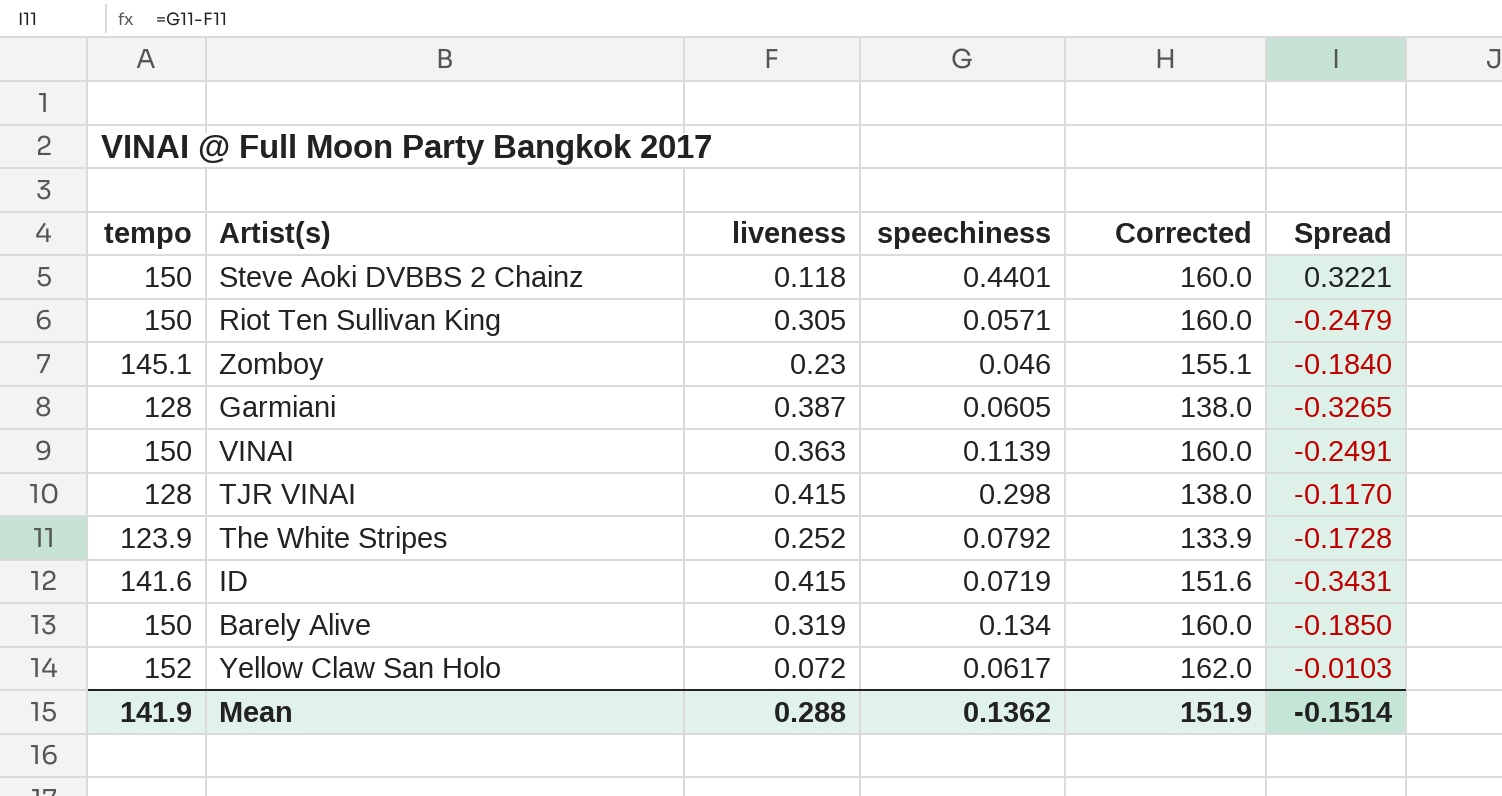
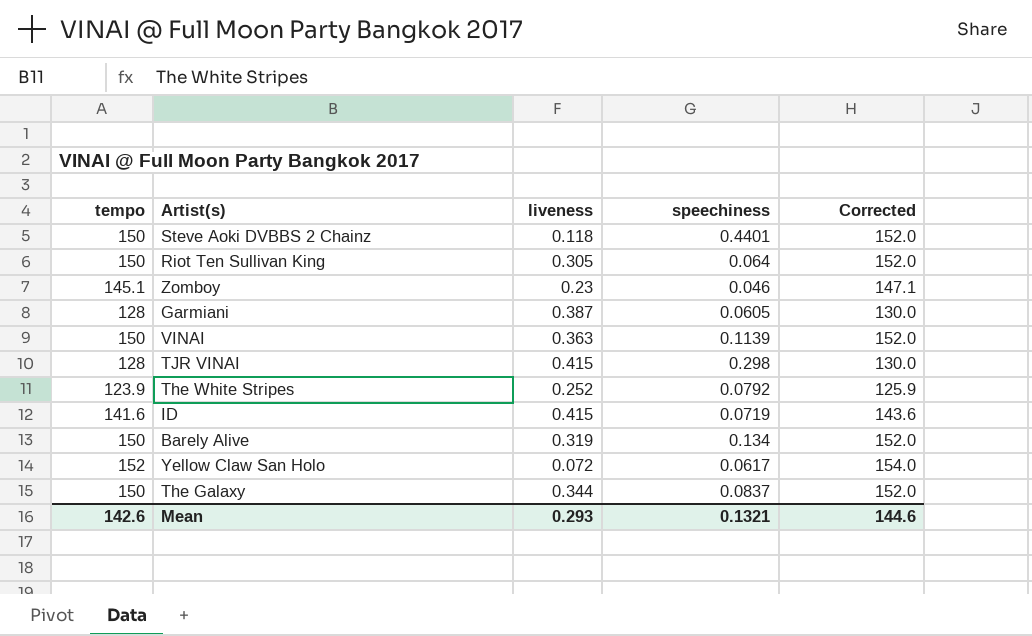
column Spread | formula: [speechiness] - [liveness] -> none
column Corrected | formula: [tempo] + 10 -> [tempo] + 2
Riot Ten Sullivan King | speechiness: 0.0571 -> 0.064
row The Galaxy: none -> 150 | 0.344 | 0.0837 | 152.0
Mean | tempo: 141.9 -> 142.6
Mean | liveness: 0.288 -> 0.293
Mean | speechiness: 0.1362 -> 0.1321
Mean | Corrected: 151.9 -> 144.6

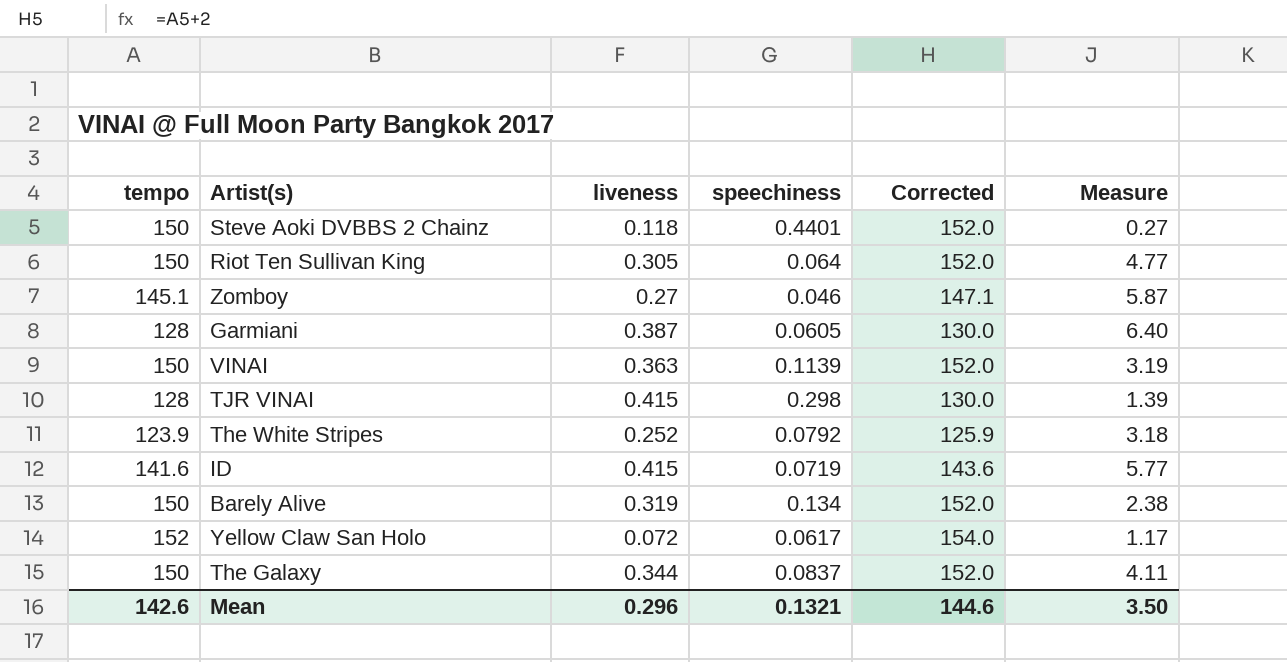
column Measure | formula: none -> [liveness] / [speechiness]
Zomboy | liveness: 0.23 -> 0.27
Mean | liveness: 0.293 -> 0.296

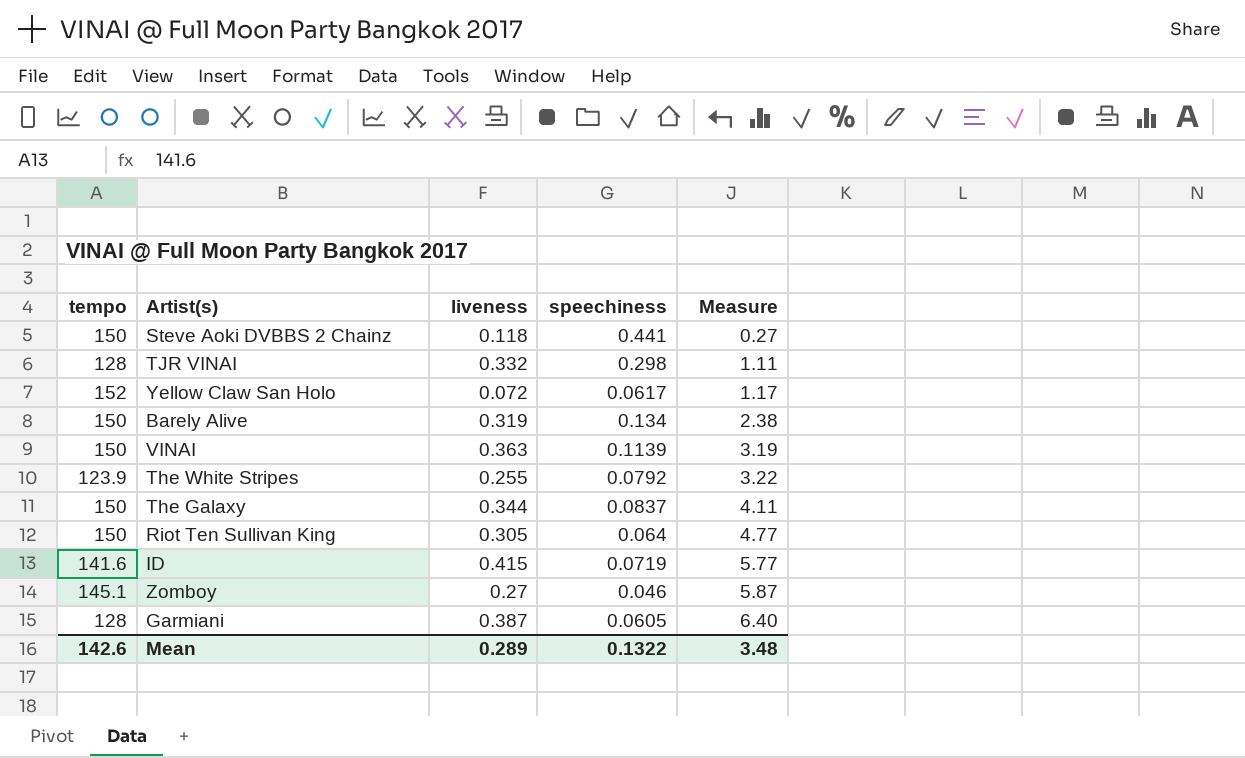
row order: none -> Measure ascending
column Corrected | formula: [tempo] + 2 -> none
Steve Aoki DVBBS 2 Chainz | speechiness: 0.4401 -> 0.441
TJR VINAI | liveness: 0.415 -> 0.332
TJR VINAI | Measure: 1.39 -> 1.11
The White Stripes | liveness: 0.252 -> 0.255
The White Stripes | Measure: 3.18 -> 3.22
Mean | liveness: 0.296 -> 0.289
Mean | speechiness: 0.1321 -> 0.1322
Mean | Measure: 3.50 -> 3.48

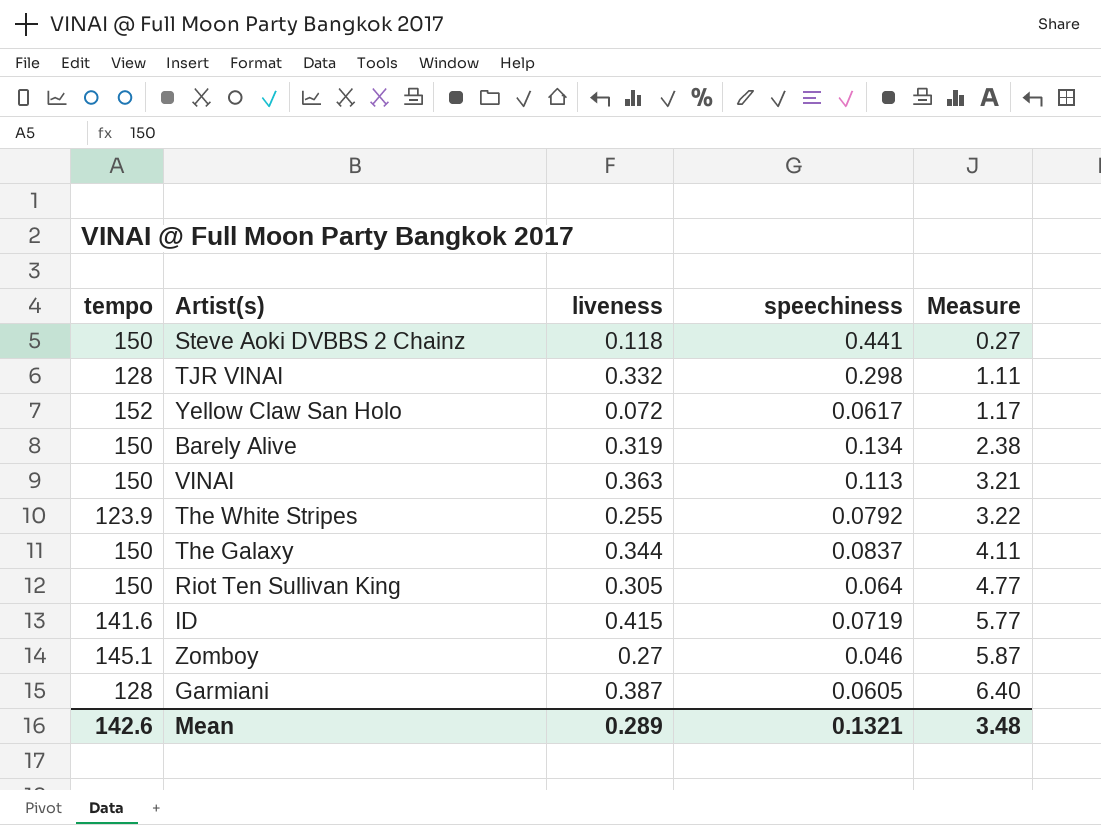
VINAI | speechiness: 0.1139 -> 0.113
VINAI | Measure: 3.19 -> 3.21
Mean | speechiness: 0.1322 -> 0.1321

